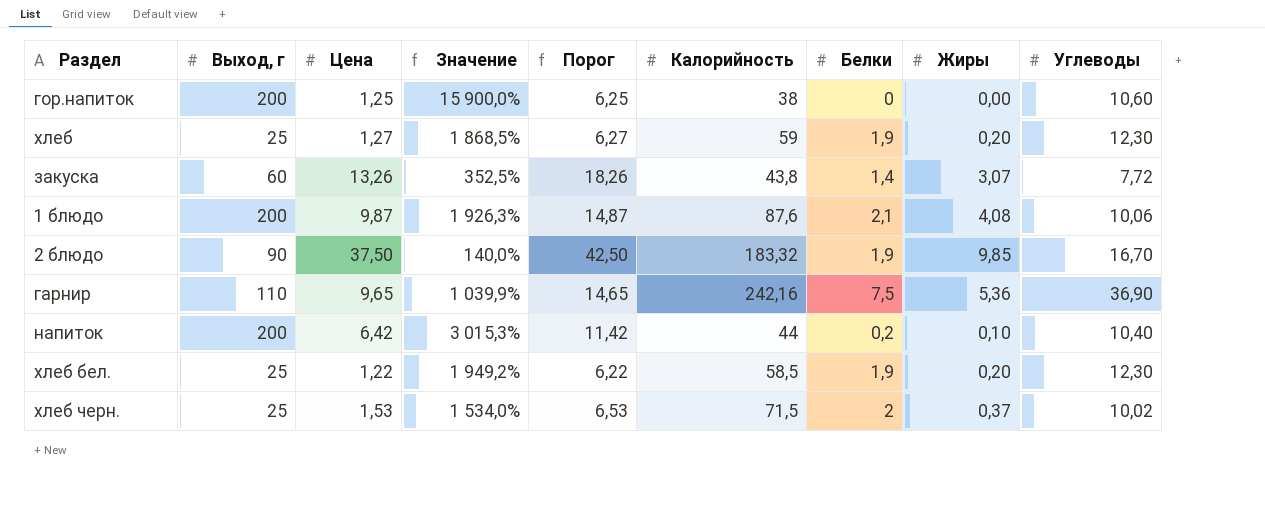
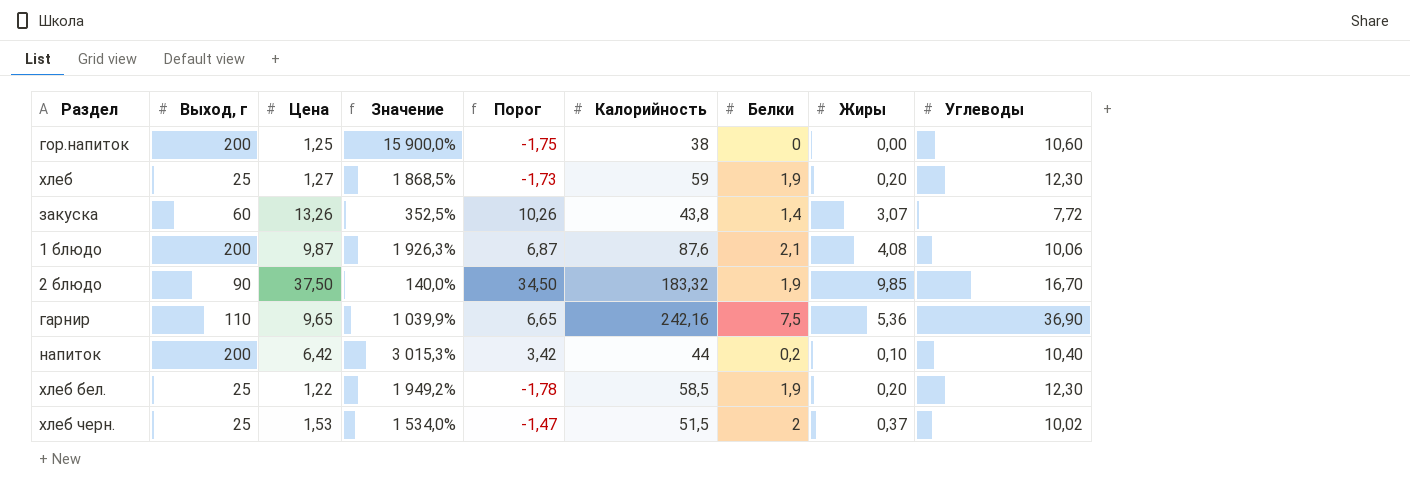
column Порог | formula: [Цена] + 5 -> [Цена] - 3
хлеб черн. | Калорийность: 71,5 -> 51,5

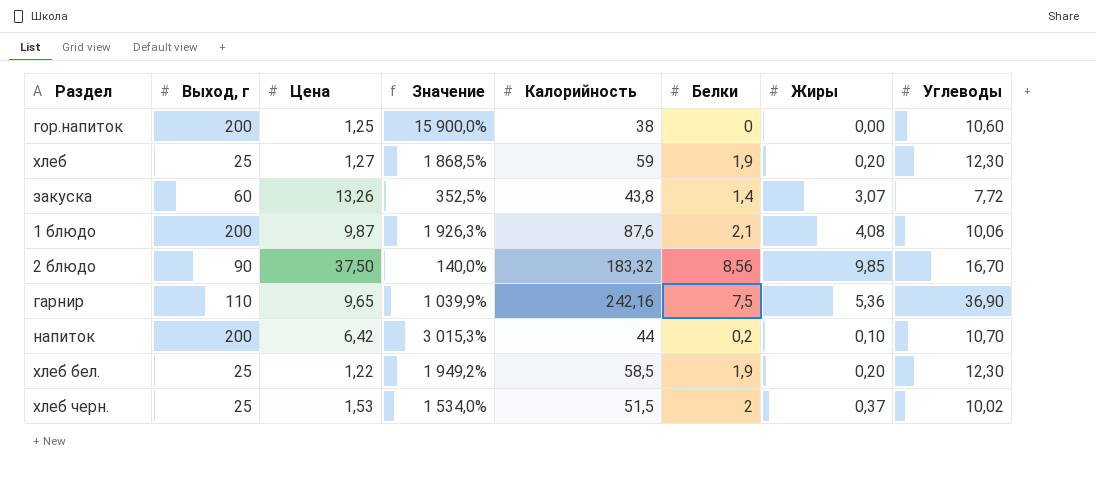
column Порог | formula: [Цена] - 3 -> none
2 блюдо | Белки: 1,9 -> 8,56
напиток | Углеводы: 10,40 -> 10,70

